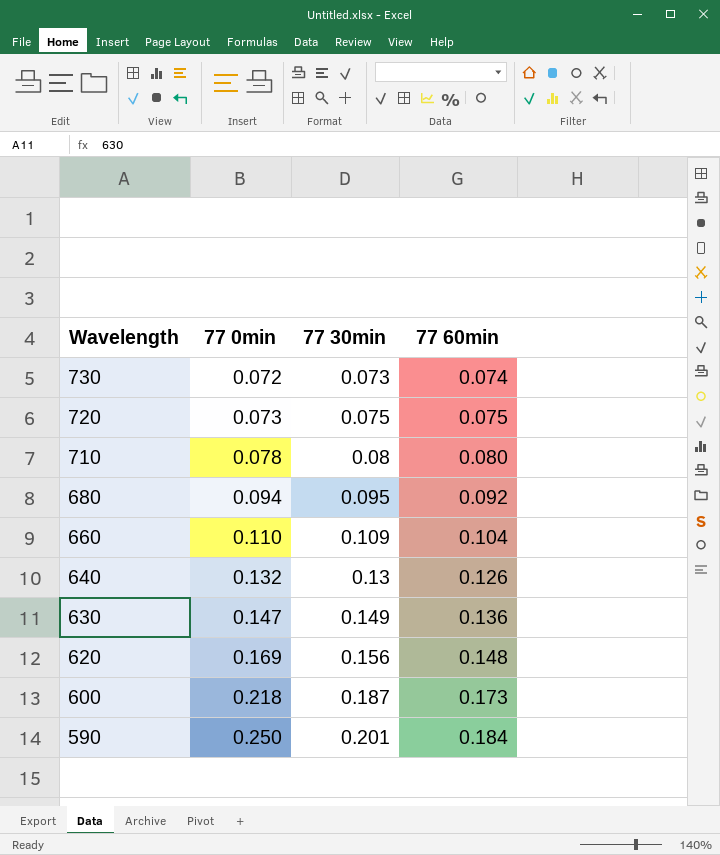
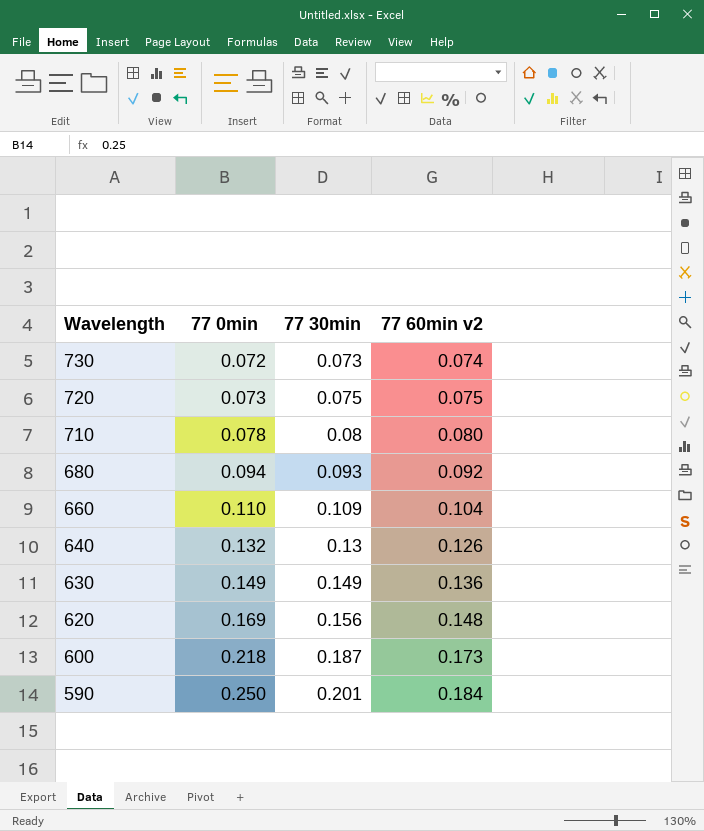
column name: 77 60min -> 77 60min v2
680 | 77 30min: 0.095 -> 0.093
630 | 77 0min: 0.147 -> 0.149

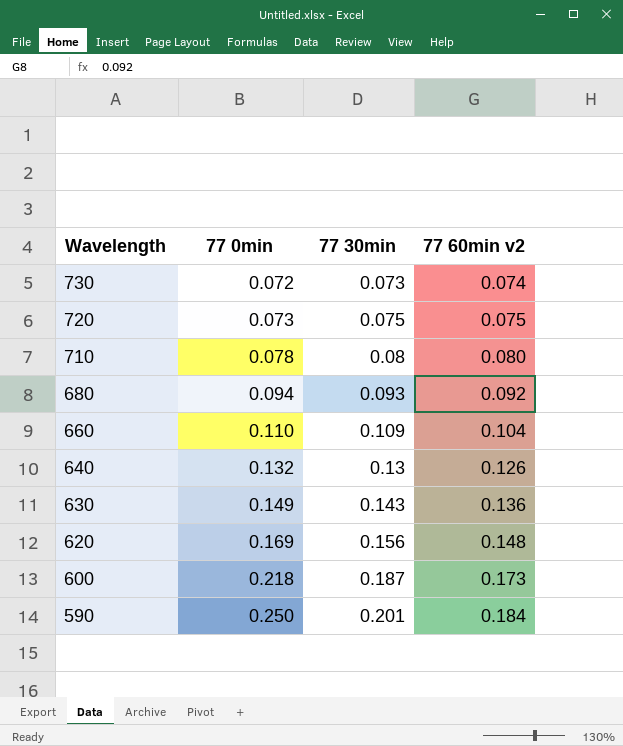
630 | 77 30min: 0.149 -> 0.143

